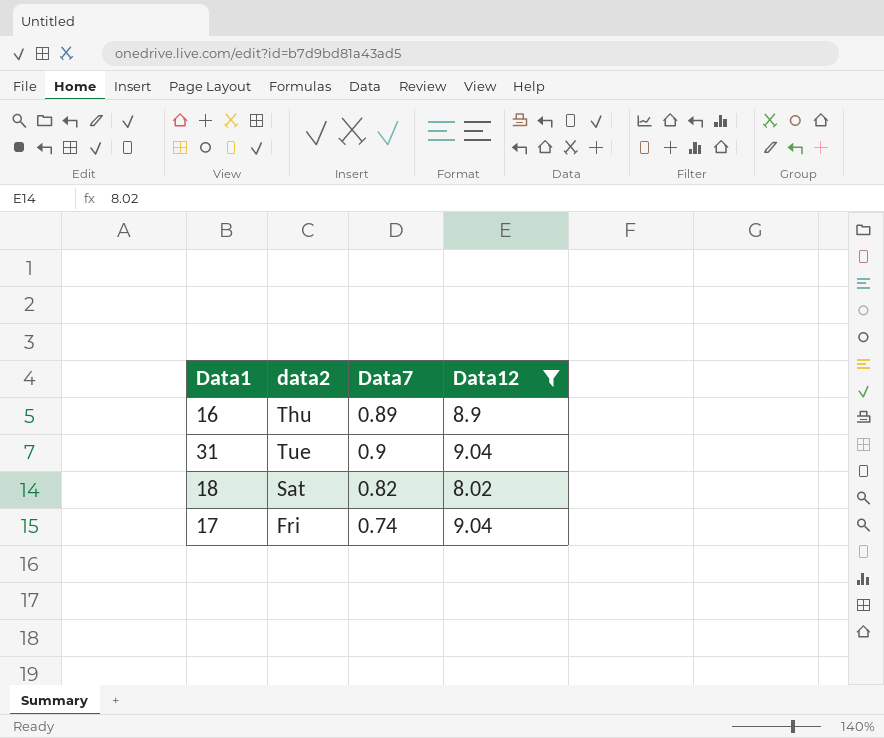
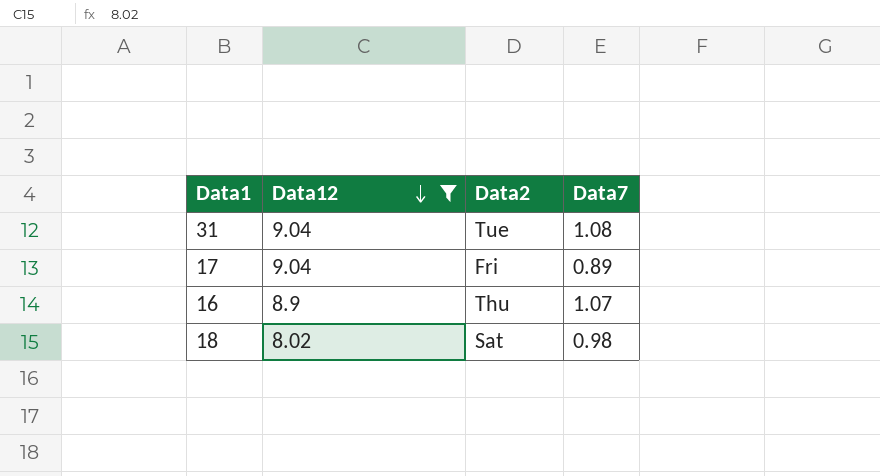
row order: none -> Data12 descending
column Data12 | position: 4 -> 2
column name: data2 -> Data2
31 | Data7: 0.9 -> 1.08
17 | Data7: 0.74 -> 0.89
16 | Data7: 0.89 -> 1.07
18 | Data7: 0.82 -> 0.98

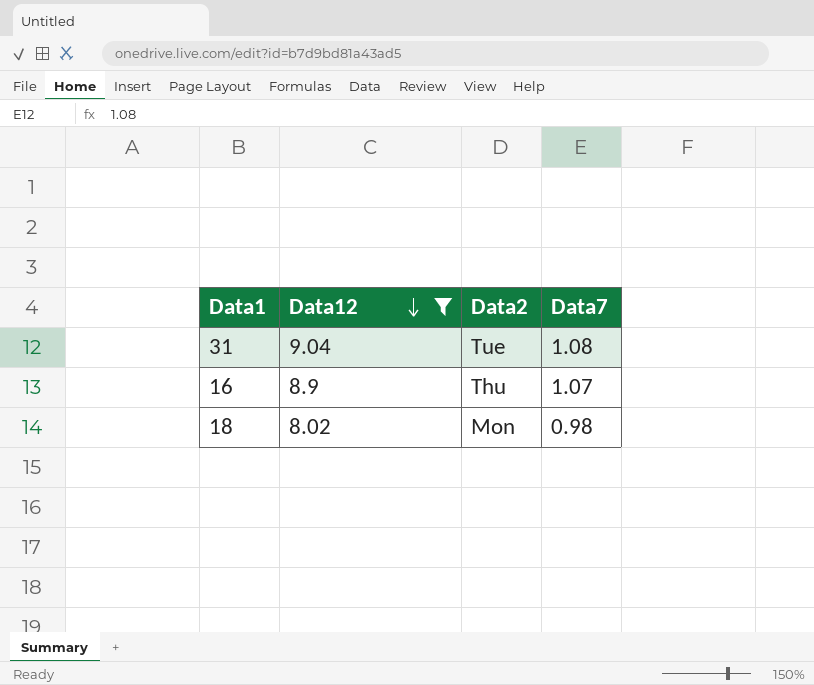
row 17: 9.04 | Fri | 0.89 -> none
18 | Data2: Sat -> Mon

